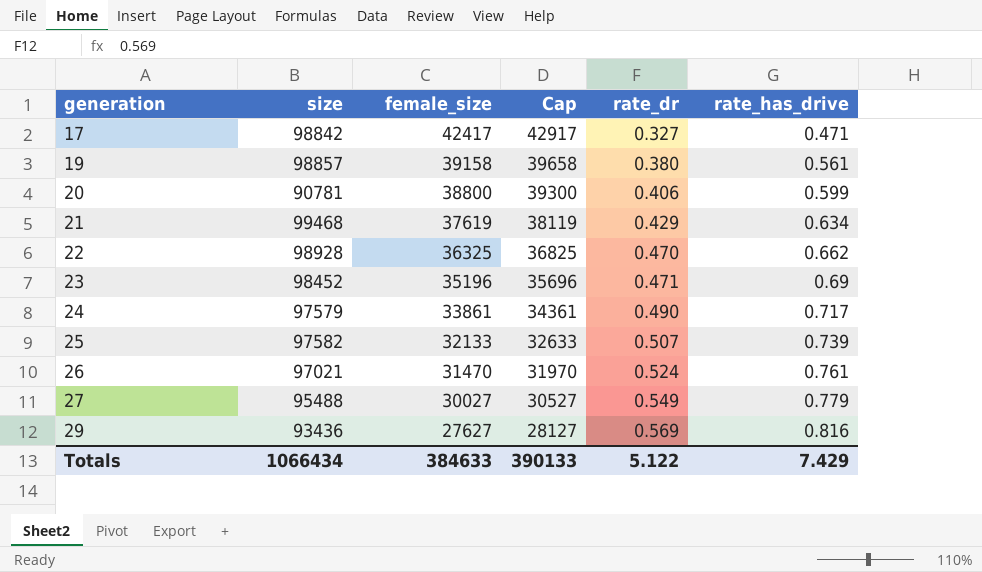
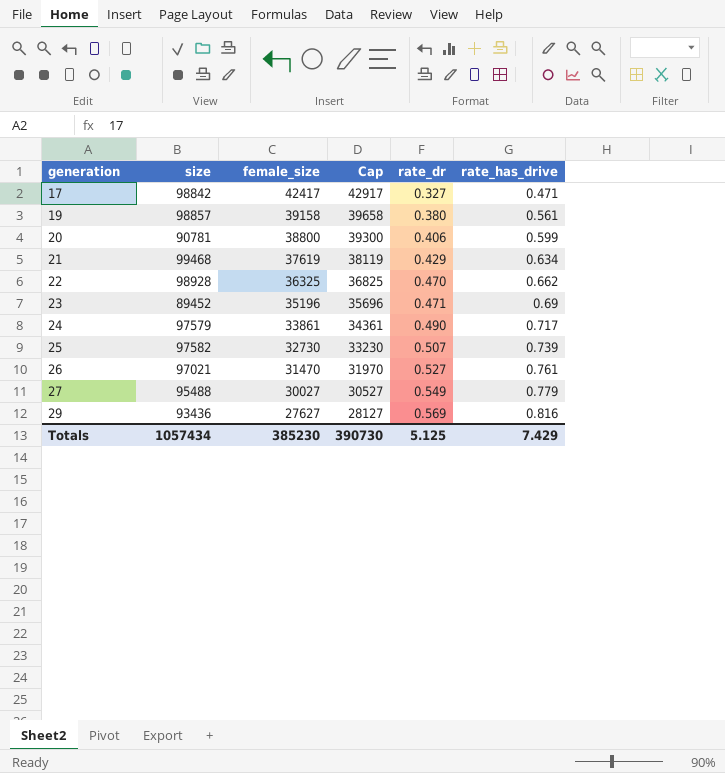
23 | size: 98452 -> 89452
25 | female_size: 32133 -> 32730
25 | Cap: 32633 -> 33230
26 | rate_dr: 0.524 -> 0.527
Totals | size: 1066434 -> 1057434
Totals | female_size: 384633 -> 385230
Totals | Cap: 390133 -> 390730
Totals | rate_dr: 5.122 -> 5.125

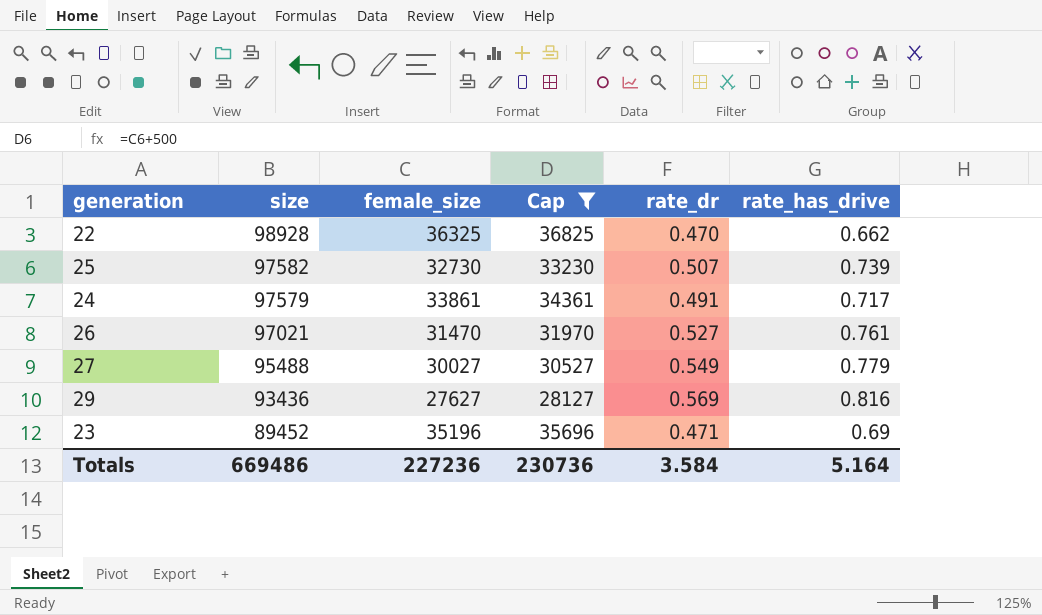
filter: none -> Cap <= 36825
row order: generation ascending -> size descending
24 | rate_dr: 0.490 -> 0.491
Totals | size: 1057434 -> 669486
Totals | female_size: 385230 -> 227236
Totals | Cap: 390730 -> 230736
Totals | rate_dr: 5.125 -> 3.584
Totals | rate_has_drive: 7.429 -> 5.164

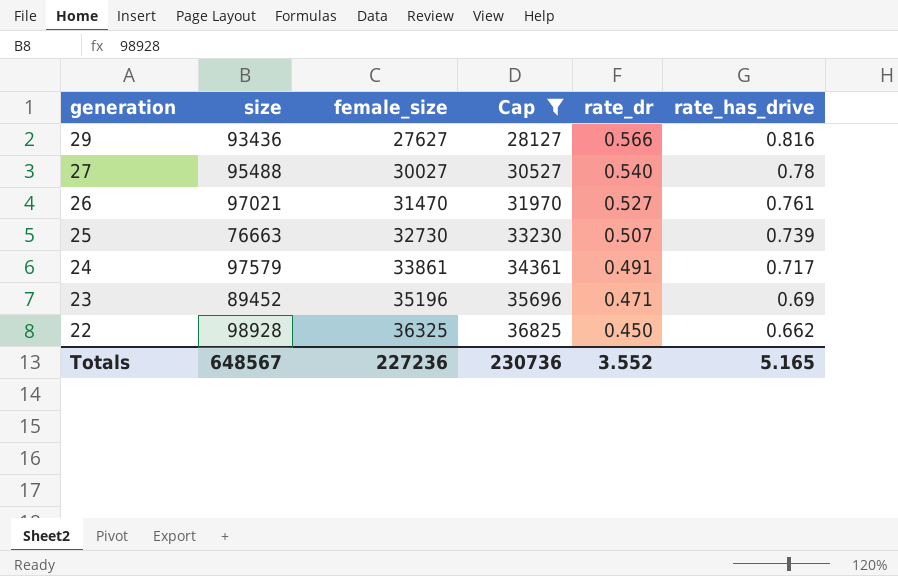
row order: size descending -> generation descending
29 | rate_dr: 0.569 -> 0.566
27 | rate_dr: 0.549 -> 0.540
27 | rate_has_drive: 0.779 -> 0.78
25 | size: 97582 -> 76663
22 | rate_dr: 0.470 -> 0.450
Totals | size: 669486 -> 648567
Totals | rate_dr: 3.584 -> 3.552
Totals | rate_has_drive: 5.164 -> 5.165

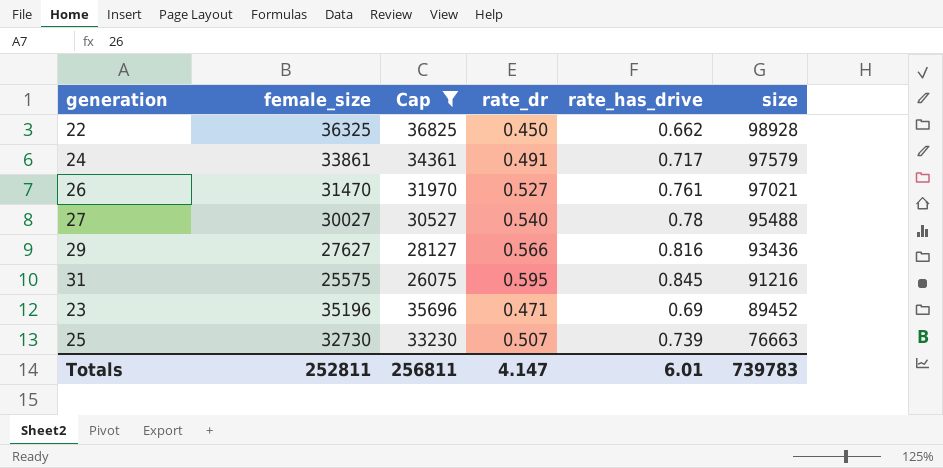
row order: generation descending -> size descending
column size | position: 2 -> 6
row 31: none -> 25575 | 26075 | 0.595 | 0.845 | 91216
Totals | female_size: 227236 -> 252811
Totals | Cap: 230736 -> 256811
Totals | rate_dr: 3.552 -> 4.147
Totals | rate_has_drive: 5.165 -> 6.01
Totals | size: 648567 -> 739783

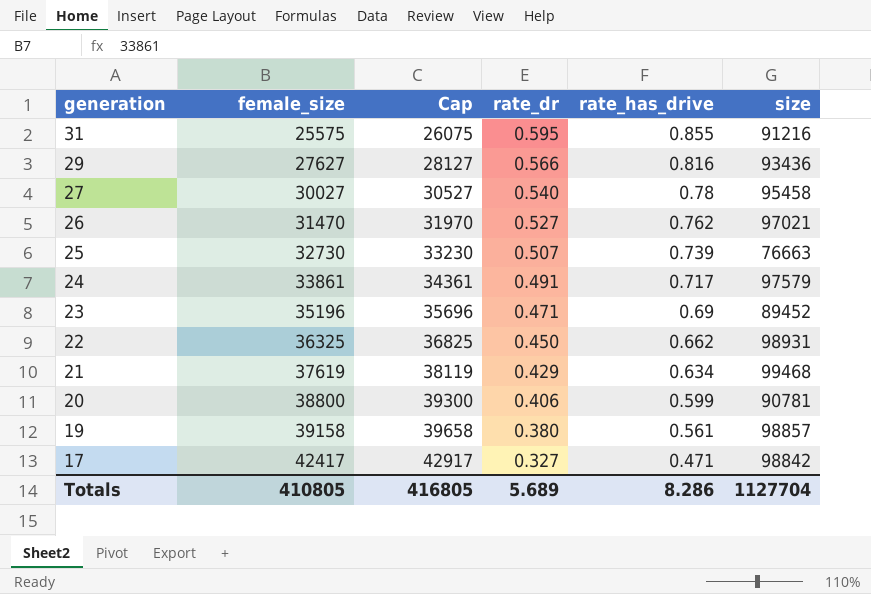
filter: Cap <= 36825 -> none
row order: size descending -> generation descending
31 | rate_has_drive: 0.845 -> 0.855
27 | size: 95488 -> 95458
26 | rate_has_drive: 0.761 -> 0.762
22 | size: 98928 -> 98931
Totals | female_size: 252811 -> 410805
Totals | Cap: 256811 -> 416805
Totals | rate_dr: 4.147 -> 5.689
Totals | rate_has_drive: 6.01 -> 8.286
Totals | size: 739783 -> 1127704

